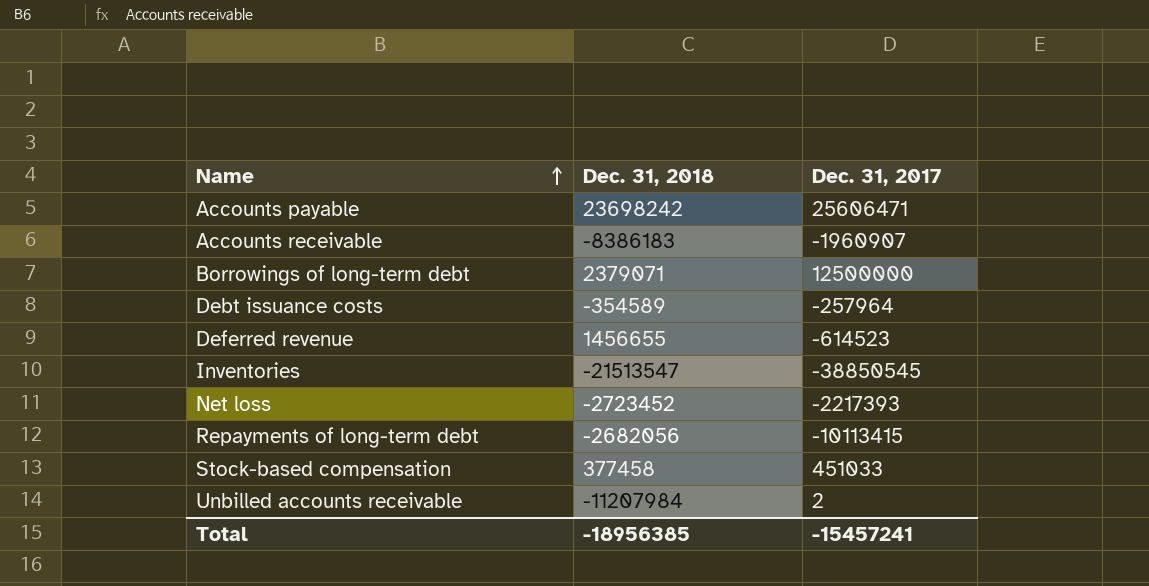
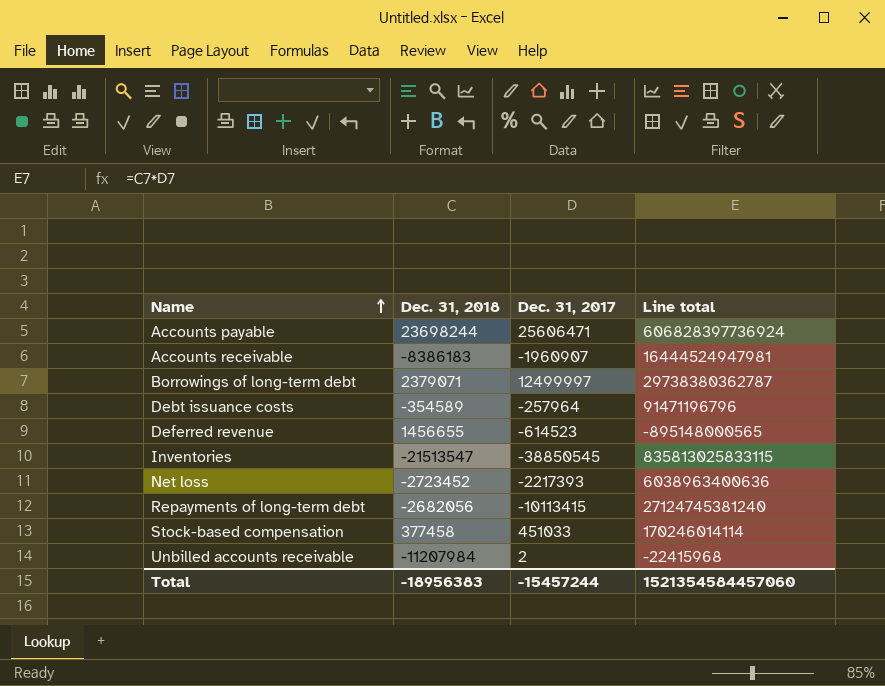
column Line total | formula: none -> [Dec. 31, 2018] * [Dec. 31, 2017]
Accounts payable | Dec. 31, 2018: 23698242 -> 23698244
Borrowings of long-term debt | Dec. 31, 2017: 12500000 -> 12499997
Total | Dec. 31, 2018: -18956385 -> -18956383
Total | Dec. 31, 2017: -15457241 -> -15457244

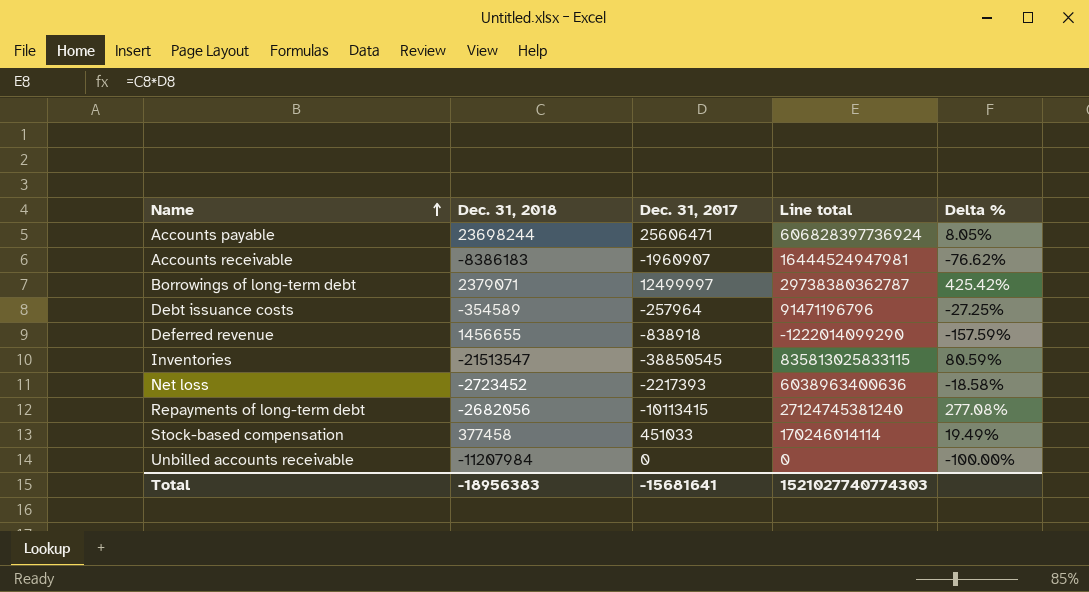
column Delta % | formula: none -> ([Dec. 31, 2017] - [Dec. 31, 2018]) / [Dec. 31, 2018]
Deferred revenue | Dec. 31, 2017: -614523 -> -838918
Deferred revenue | Line total: -895148000565 -> -1222014099290
Unbilled accounts receivable | Dec. 31, 2017: 2 -> 0
Unbilled accounts receivable | Line total: -22415968 -> 0
Total | Dec. 31, 2017: -15457244 -> -15681641
Total | Line total: 1521354584457060 -> 1521027740774303

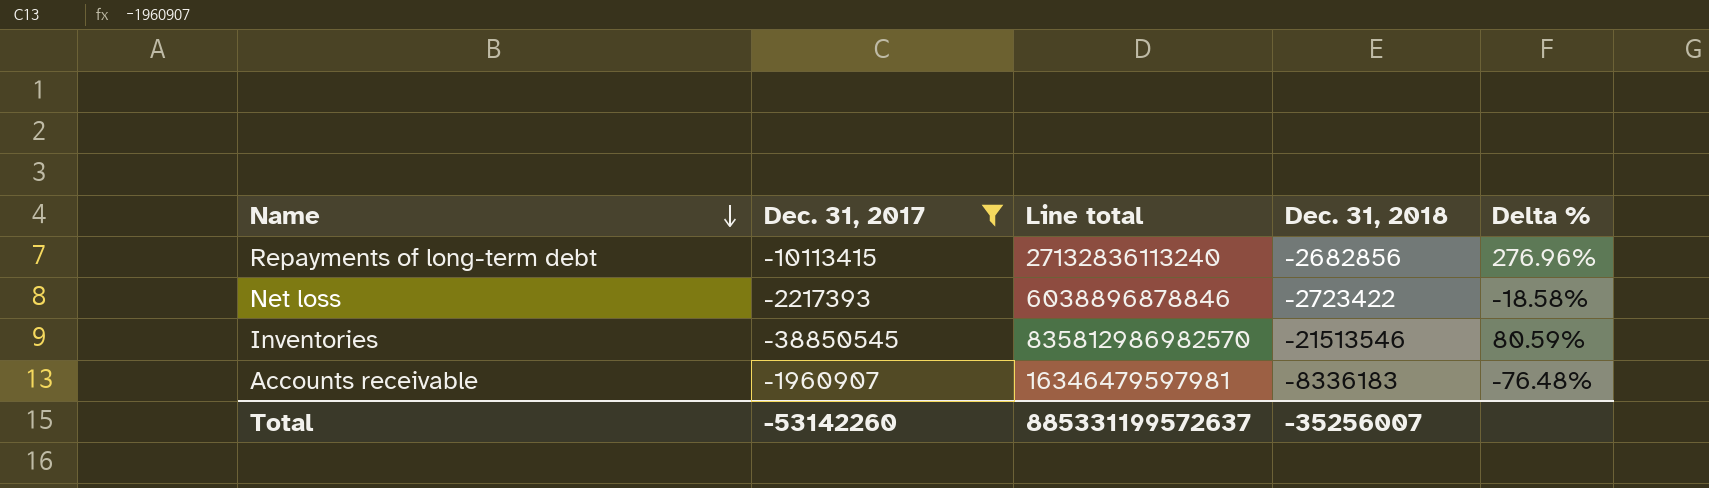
filter: none -> Dec. 31, 2017 <= -1960907
row order: Name ascending -> Name descending
column Dec. 31, 2018 | position: 2 -> 4
Repayments of long-term debt | Line total: 27124745381240 -> 27132836113240
Repayments of long-term debt | Dec. 31, 2018: -2682056 -> -2682856
Repayments of long-term debt | Delta %: 277.08% -> 276.96%
Net loss | Line total: 6038963400636 -> 6038896878846
Net loss | Dec. 31, 2018: -2723452 -> -2723422
Inventories | Line total: 835813025833115 -> 835812986982570
Inventories | Dec. 31, 2018: -21513547 -> -21513546
Accounts receivable | Line total: 16444524947981 -> 16346479597981
Accounts receivable | Dec. 31, 2018: -8386183 -> -8336183
Accounts receivable | Delta %: -76.62% -> -76.48%
Total | Dec. 31, 2017: -15681641 -> -53142260
Total | Line total: 1521027740774303 -> 885331199572637
Total | Dec. 31, 2018: -18956383 -> -35256007

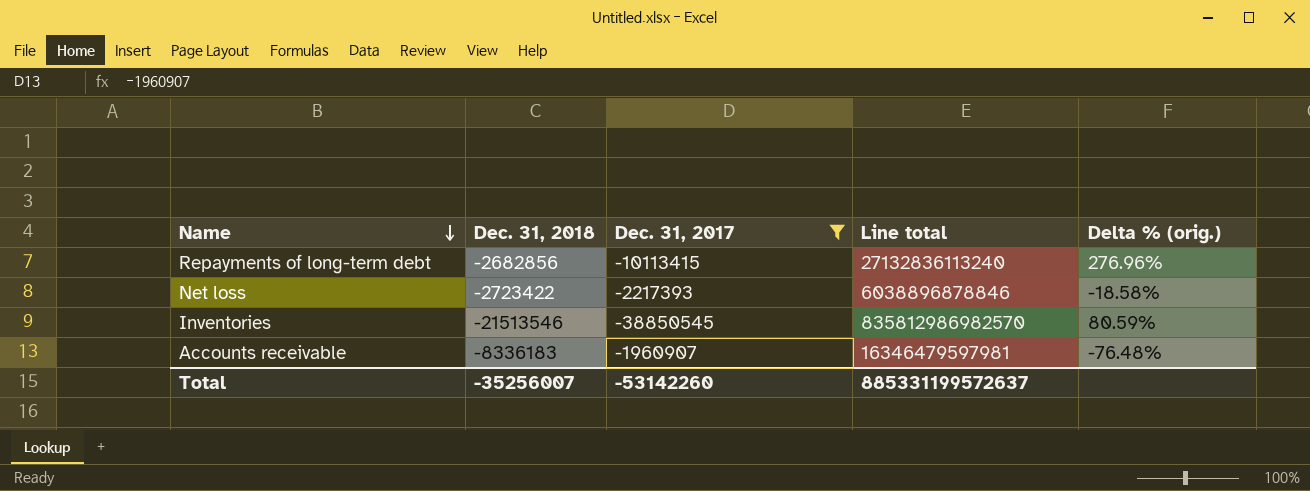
column Dec. 31, 2018 | position: 4 -> 2
column name: Delta % -> Delta % (orig.)

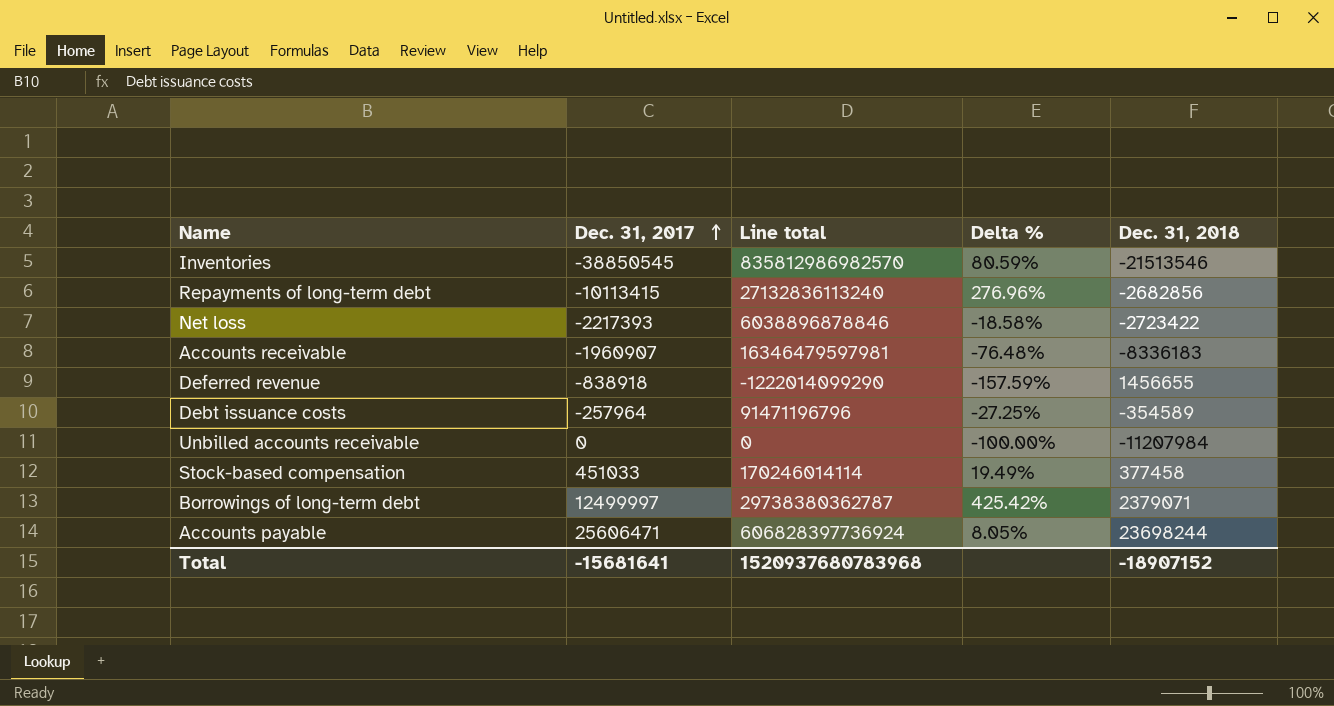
filter: Dec. 31, 2017 <= -1960907 -> none
row order: Name descending -> Dec. 31, 2017 ascending
column name: Delta % (orig.) -> Delta %
column Dec. 31, 2018 | position: 2 -> 5
Total | Dec. 31, 2017: -53142260 -> -15681641
Total | Line total: 885331199572637 -> 1520937680783968
Total | Dec. 31, 2018: -35256007 -> -18907152

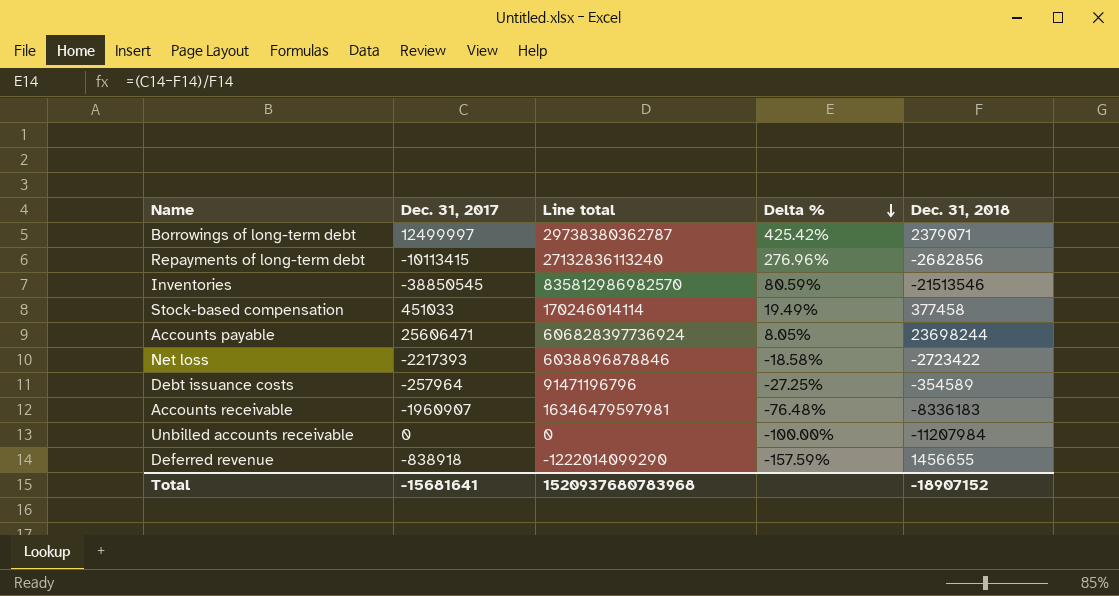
row order: Dec. 31, 2017 ascending -> Delta % descending

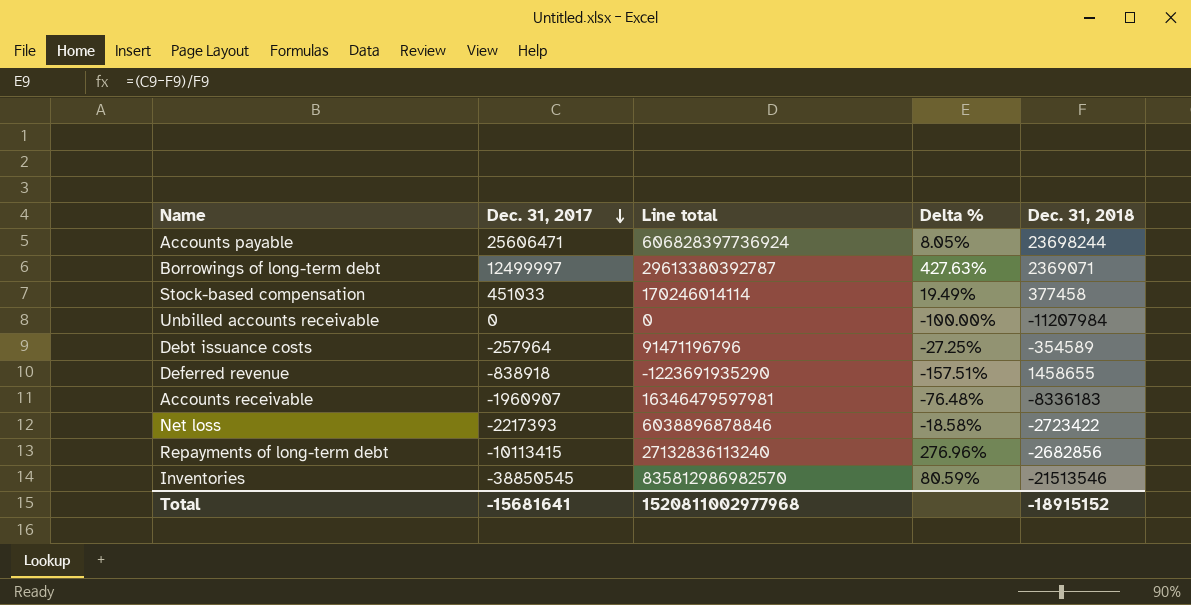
row order: Delta % descending -> Dec. 31, 2017 descending
Borrowings of long-term debt | Line total: 29738380362787 -> 29613380392787
Borrowings of long-term debt | Delta %: 425.42% -> 427.63%
Borrowings of long-term debt | Dec. 31, 2018: 2379071 -> 2369071
Deferred revenue | Line total: -1222014099290 -> -1223691935290
Deferred revenue | Delta %: -157.59% -> -157.51%
Deferred revenue | Dec. 31, 2018: 1456655 -> 1458655
Total | Line total: 1520937680783968 -> 1520811002977968
Total | Dec. 31, 2018: -18907152 -> -18915152

